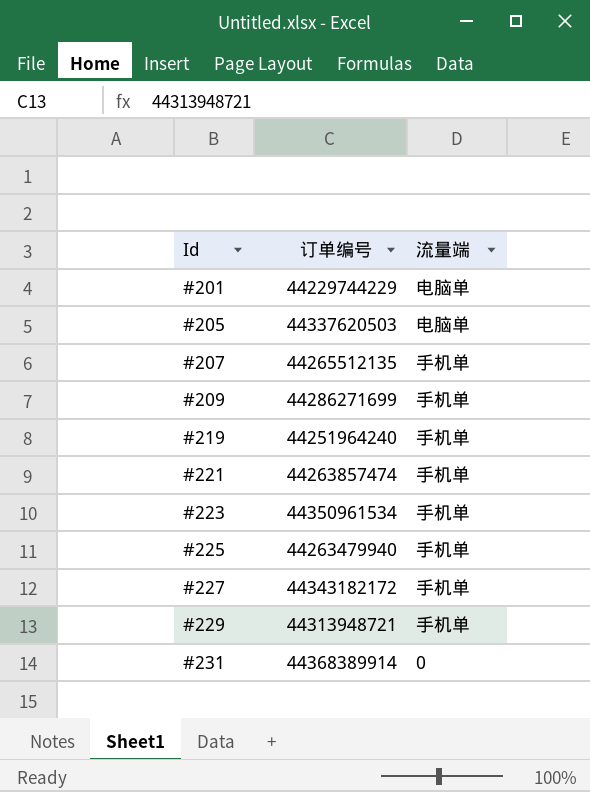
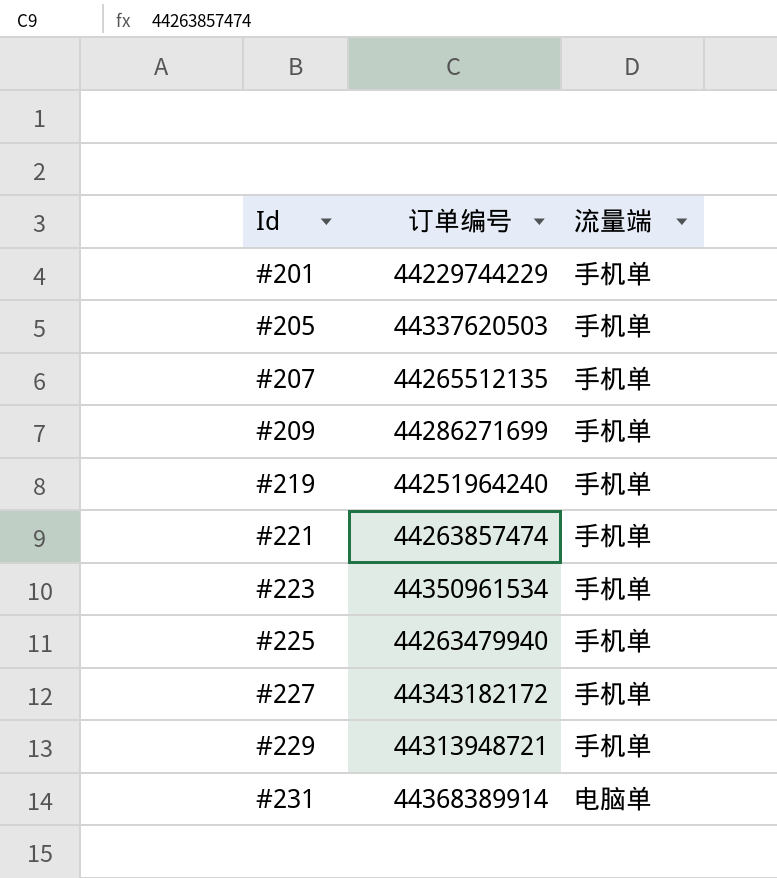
#201 | 流量端: 电脑单 -> 手机单
#205 | 流量端: 电脑单 -> 手机单
#231 | 流量端: 0 -> 电脑单

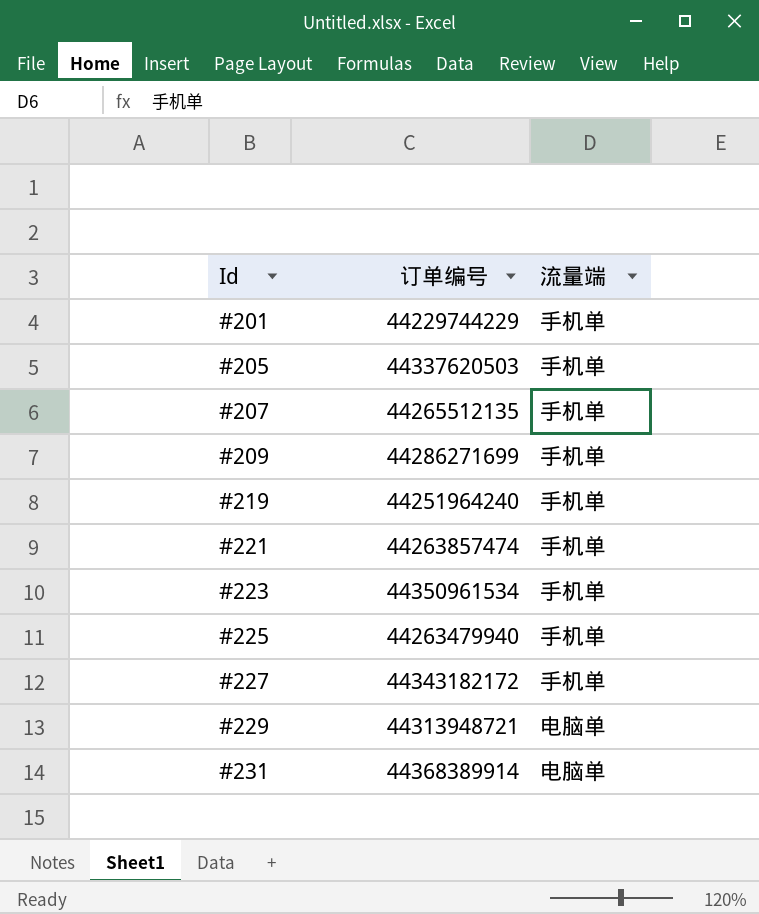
#229 | 流量端: 手机单 -> 电脑单

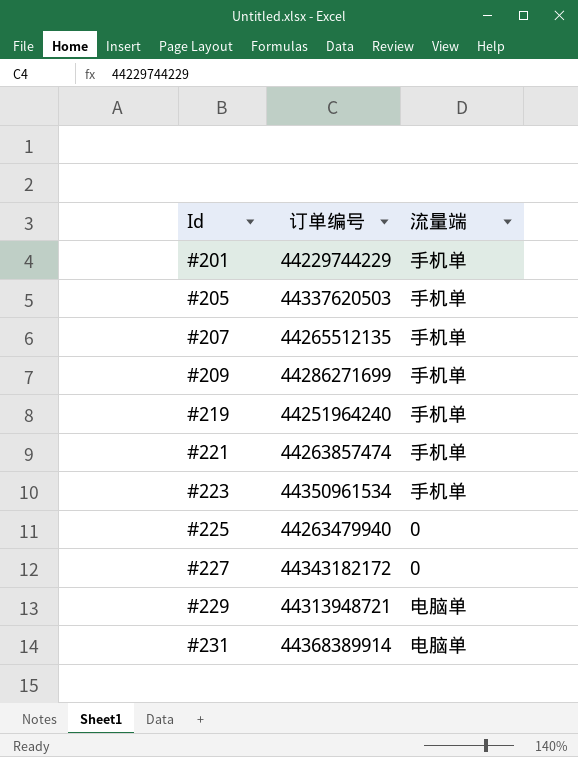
#225 | 流量端: 手机单 -> 0
#227 | 流量端: 手机单 -> 0

